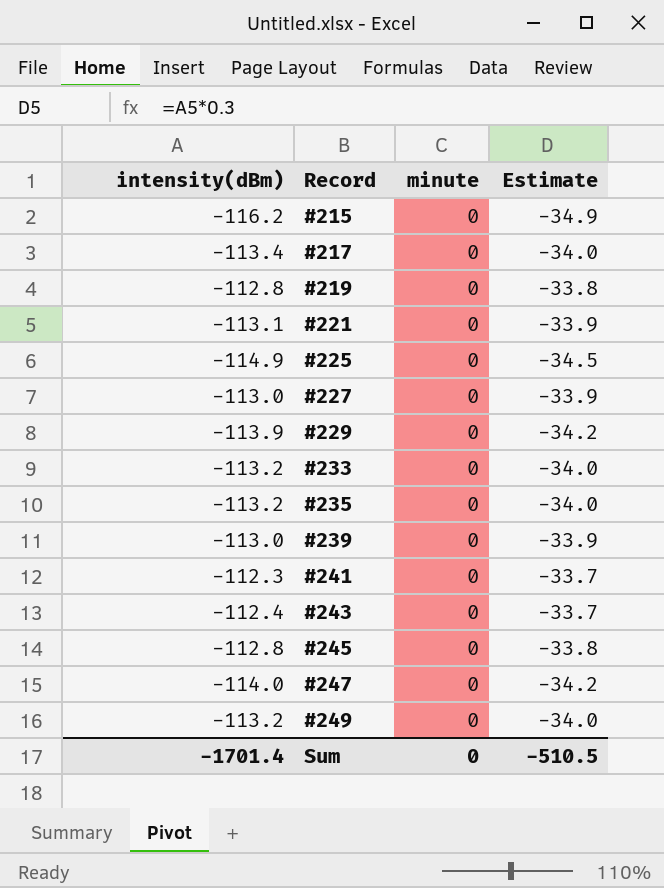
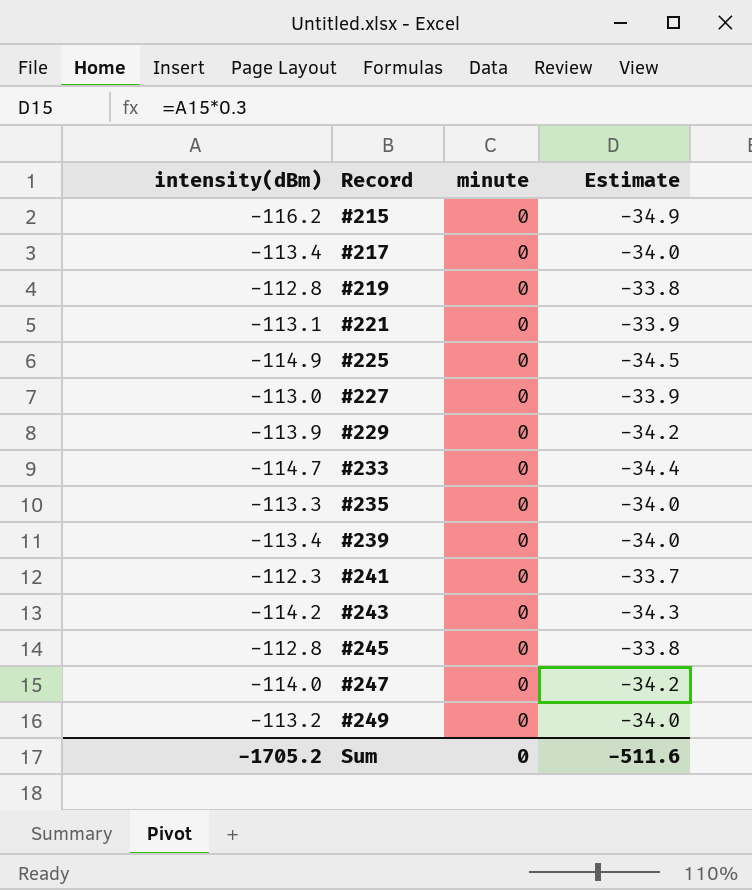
#233 | intensity(dBm): -113.2 -> -114.7
#233 | Estimate: -34.0 -> -34.4
#235 | intensity(dBm): -113.2 -> -113.3
#239 | intensity(dBm): -113.0 -> -113.4
#239 | Estimate: -33.9 -> -34.0
#243 | intensity(dBm): -112.4 -> -114.2
#243 | Estimate: -33.7 -> -34.3
Sum | intensity(dBm): -1701.4 -> -1705.2
Sum | Estimate: -510.5 -> -511.6

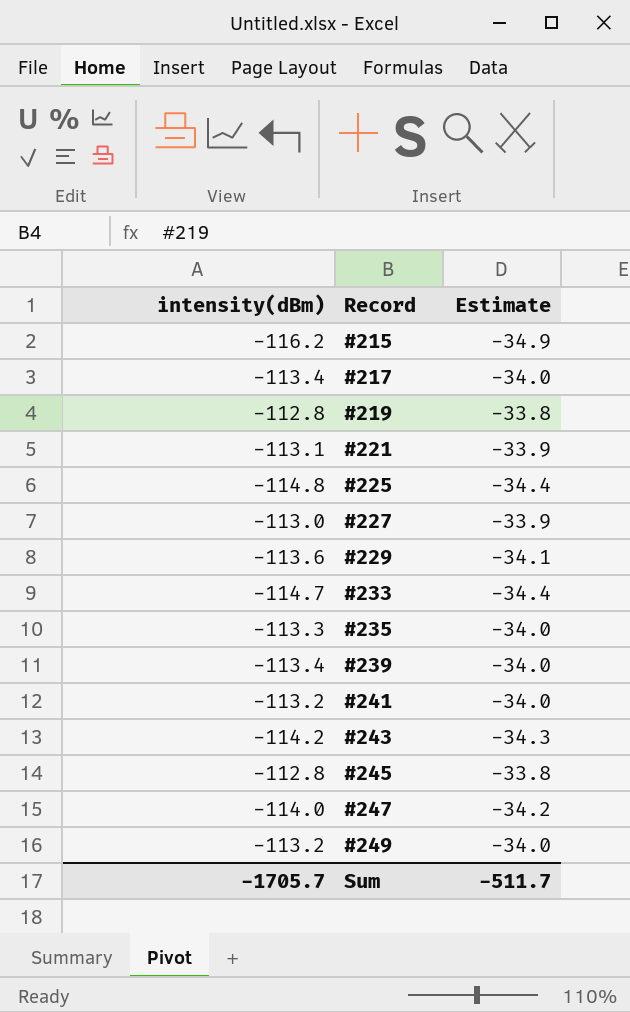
column minute | position: 3 -> none
#225 | intensity(dBm): -114.9 -> -114.8
#225 | Estimate: -34.5 -> -34.4
#229 | intensity(dBm): -113.9 -> -113.6
#229 | Estimate: -34.2 -> -34.1
#241 | intensity(dBm): -112.3 -> -113.2
#241 | Estimate: -33.7 -> -34.0
Sum | intensity(dBm): -1705.2 -> -1705.7
Sum | Estimate: -511.6 -> -511.7

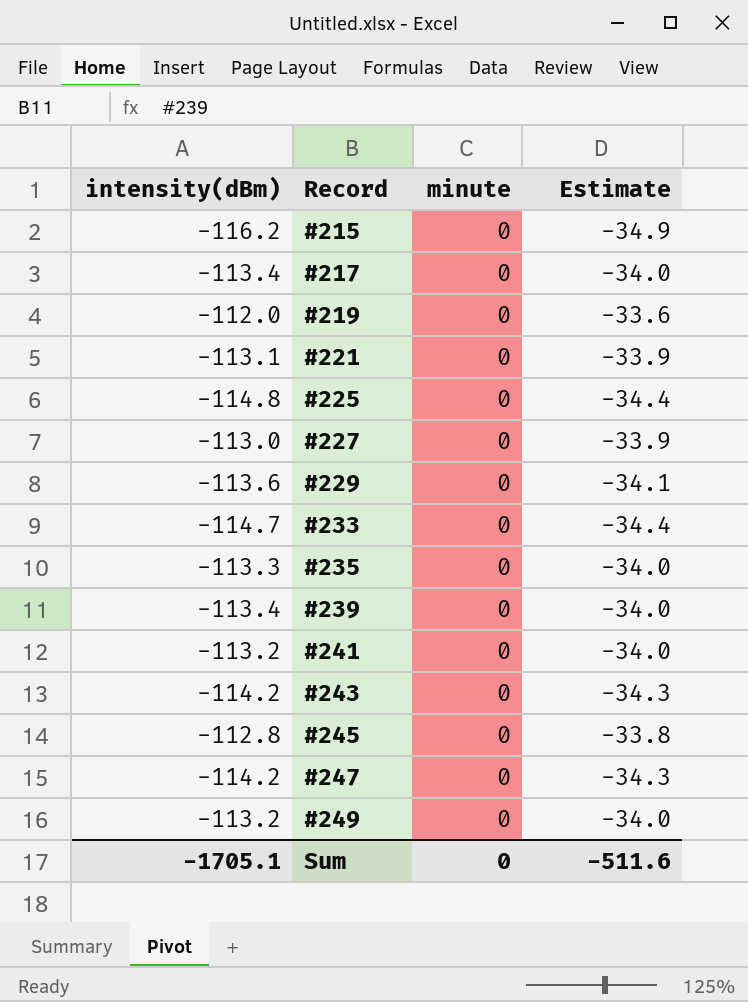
column minute | position: none -> 3
#219 | intensity(dBm): -112.8 -> -112.0
#219 | Estimate: -33.8 -> -33.6
#247 | intensity(dBm): -114.0 -> -114.2
#247 | Estimate: -34.2 -> -34.3
Sum | intensity(dBm): -1705.7 -> -1705.1
Sum | Estimate: -511.7 -> -511.6

